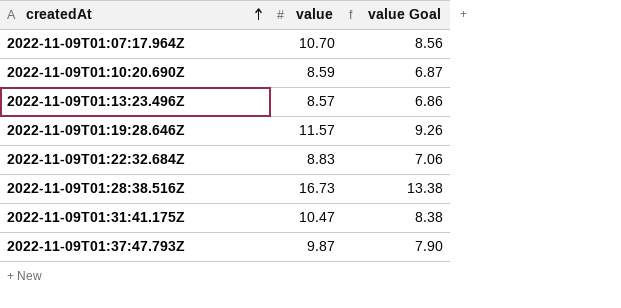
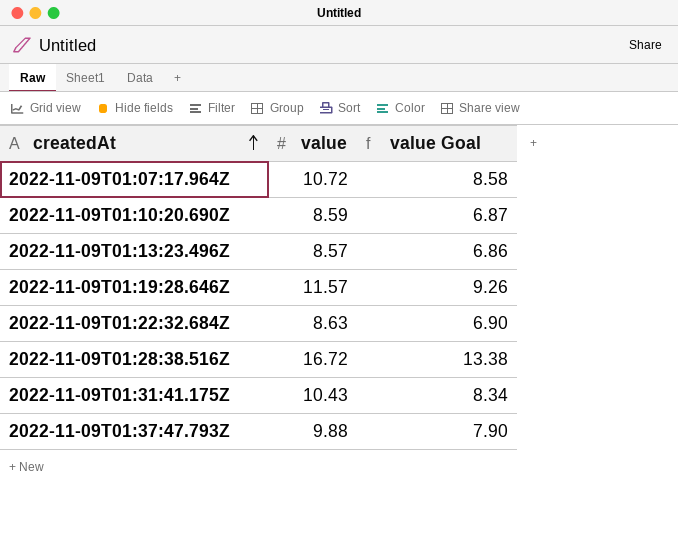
2022-11-09T01:07:17.964Z | value: 10.70 -> 10.72
2022-11-09T01:07:17.964Z | value Goal: 8.56 -> 8.58
2022-11-09T01:22:32.684Z | value: 8.83 -> 8.63
2022-11-09T01:22:32.684Z | value Goal: 7.06 -> 6.90
2022-11-09T01:28:38.516Z | value: 16.73 -> 16.72
2022-11-09T01:31:41.175Z | value: 10.47 -> 10.43
2022-11-09T01:31:41.175Z | value Goal: 8.38 -> 8.34
2022-11-09T01:37:47.793Z | value: 9.87 -> 9.88

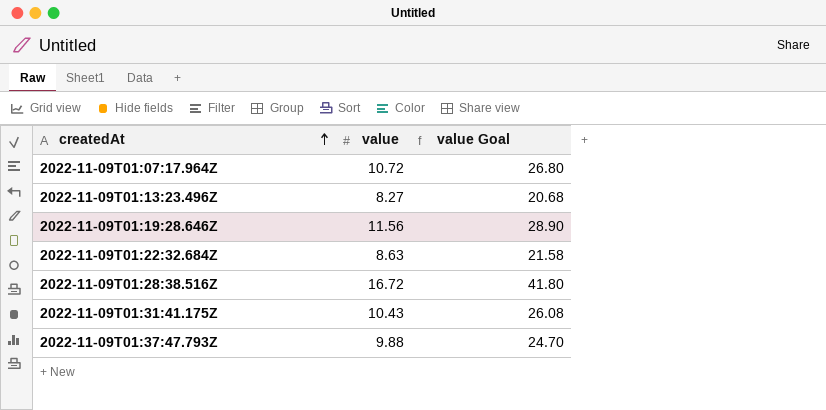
column value Goal | formula: [value] * 0.8 -> [value] * 2.5
row 2022-11-09T01:10:20.690Z: 8.59 | 6.87 -> none
2022-11-09T01:13:23.496Z | value: 8.57 -> 8.27
2022-11-09T01:19:28.646Z | value: 11.57 -> 11.56

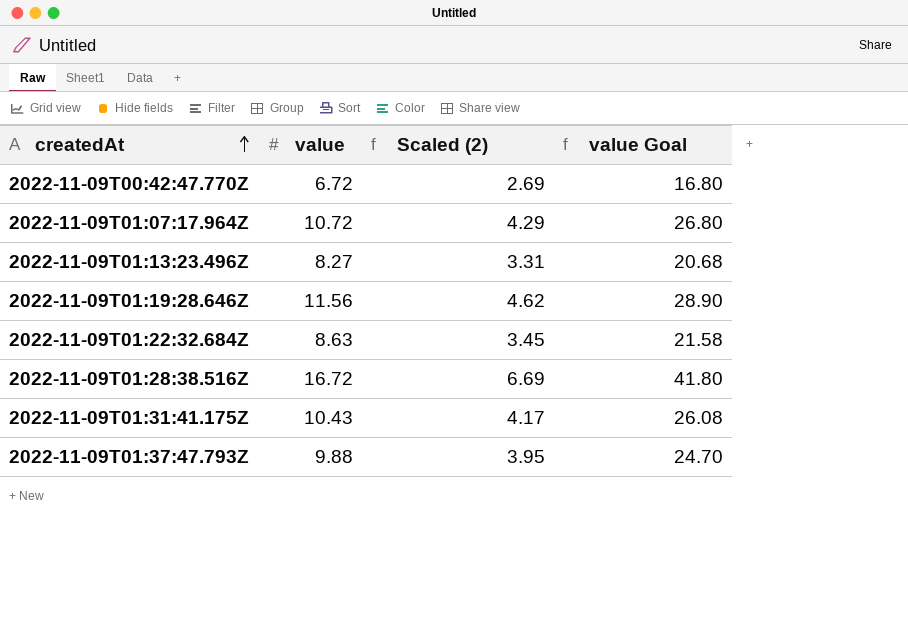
column Scaled (2) | formula: none -> [value] * 0.4
row 2022-11-09T00:42:47.770Z: none -> 6.72 | 2.69 | 16.80

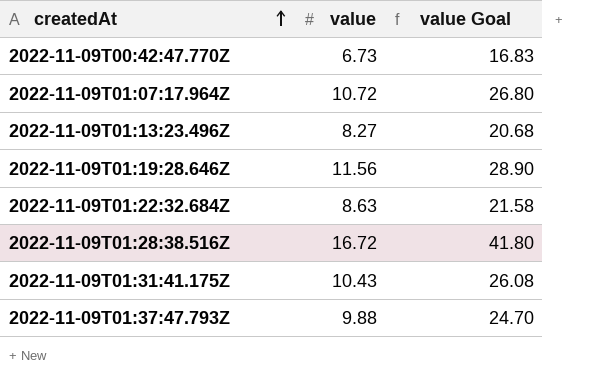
column Scaled (2) | formula: [value] * 0.4 -> none
2022-11-09T00:42:47.770Z | value: 6.72 -> 6.73
2022-11-09T00:42:47.770Z | value Goal: 16.80 -> 16.83

